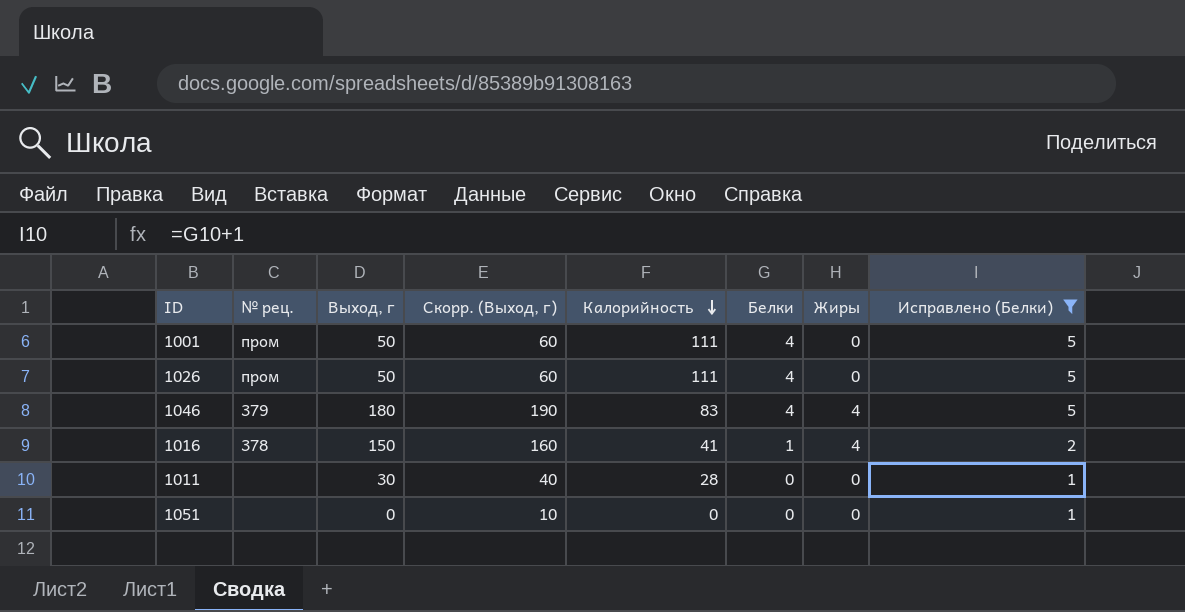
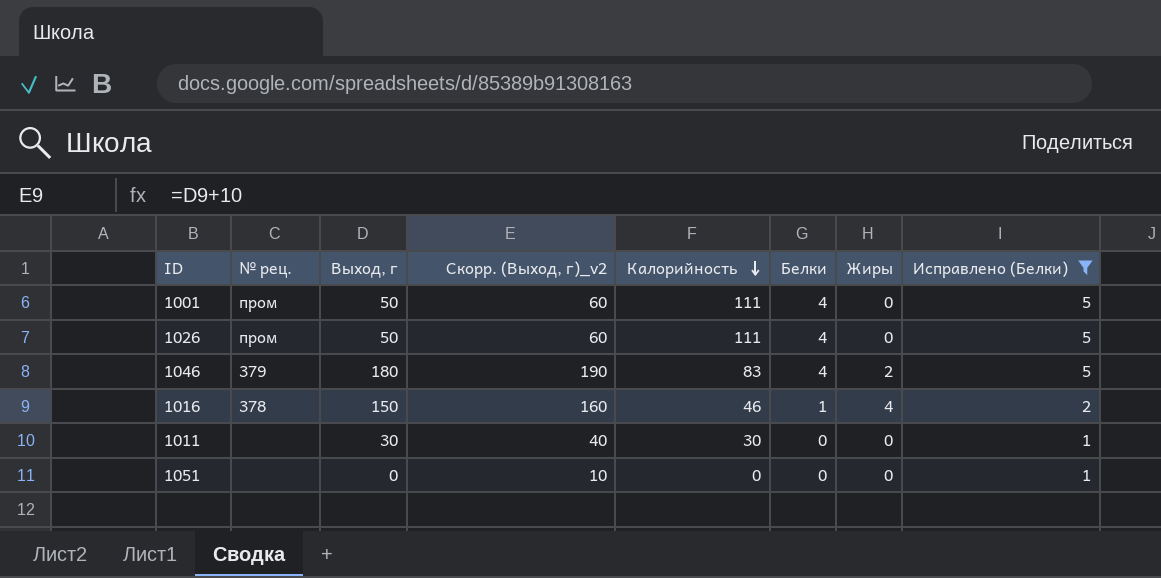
column name: Скорр. (Выход, г) -> Скорр. (Выход, г)_v2
1046 | Жиры: 4 -> 2
1016 | Калорийность: 41 -> 46
1011 | Калорийность: 28 -> 30

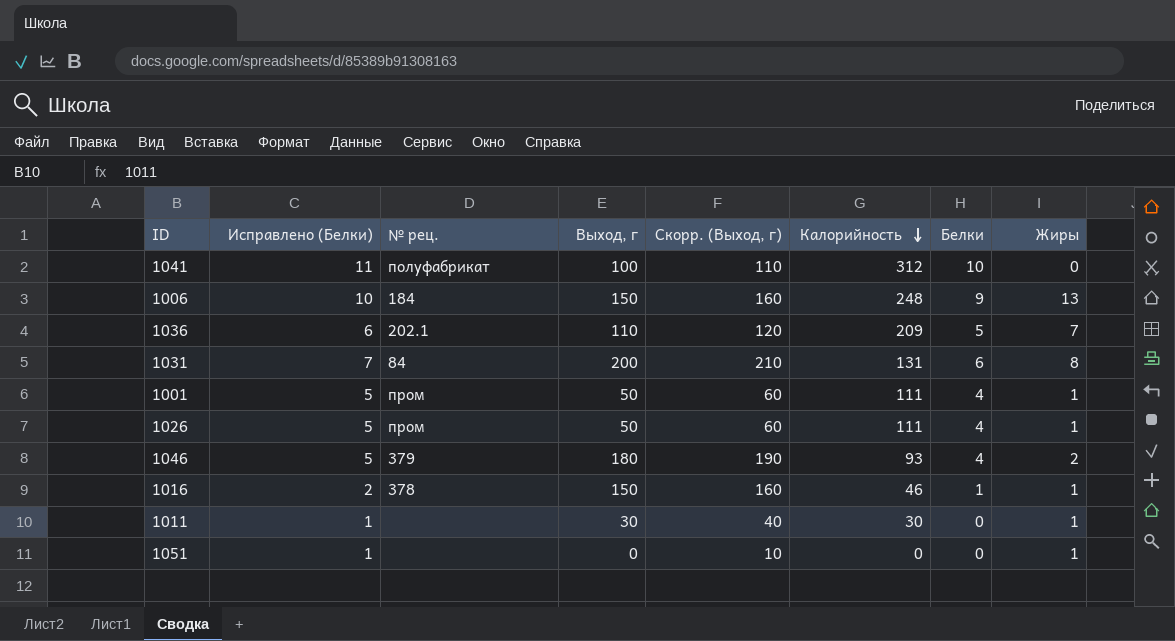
filter: Исправлено (Белки) <= 5 -> none
column Исправлено (Белки) | position: 8 -> 2
column name: Скорр. (Выход, г)_v2 -> Скорр. (Выход, г)
1001 | Жиры: 0 -> 1
1026 | Жиры: 0 -> 1
1046 | Калорийность: 83 -> 93
1016 | Жиры: 4 -> 1
1011 | Жиры: 0 -> 1
1051 | Жиры: 0 -> 1

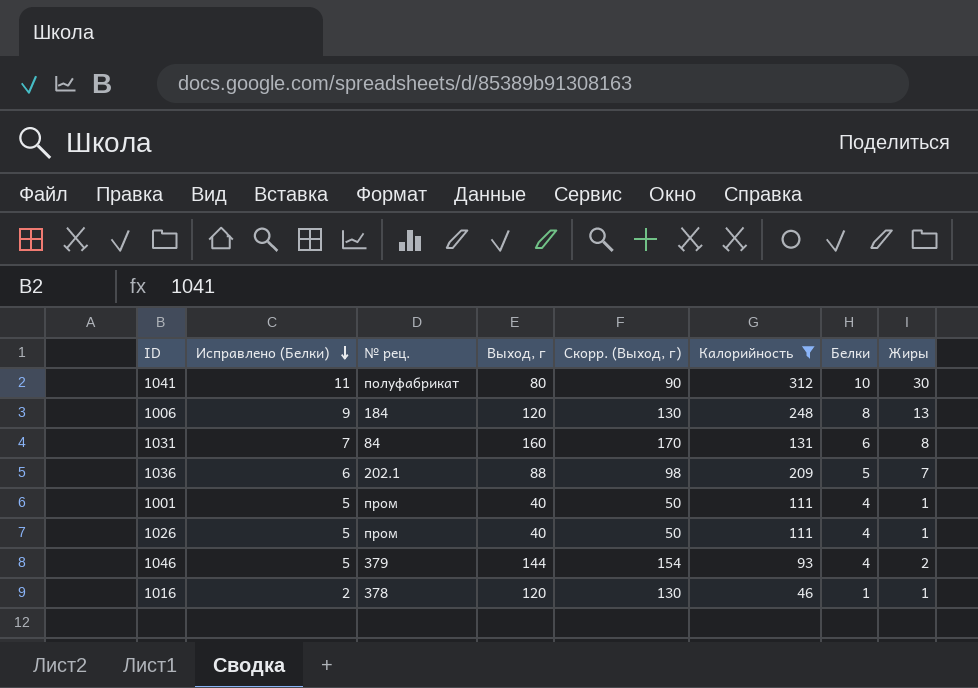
filter: none -> Калорийность >= 46
row order: Калорийность descending -> Исправлено (Белки) descending
1041 | Выход, г: 100 -> 80
1041 | Скорр. (Выход, г): 110 -> 90
1041 | Жиры: 0 -> 30
1006 | Исправлено (Белки): 10 -> 9
1006 | Выход, г: 150 -> 120
1006 | Скорр. (Выход, г): 160 -> 130
1006 | Белки: 9 -> 8
1031 | Выход, г: 200 -> 160
1031 | Скорр. (Выход, г): 210 -> 170
1036 | Выход, г: 110 -> 88
1036 | Скорр. (Выход, г): 120 -> 98
1001 | Выход, г: 50 -> 40
1001 | Скорр. (Выход, г): 60 -> 50
1026 | Выход, г: 50 -> 40
1026 | Скорр. (Выход, г): 60 -> 50
1046 | Выход, г: 180 -> 144
1046 | Скорр. (Выход, г): 190 -> 154
1016 | Выход, г: 150 -> 120
1016 | Скорр. (Выход, г): 160 -> 130

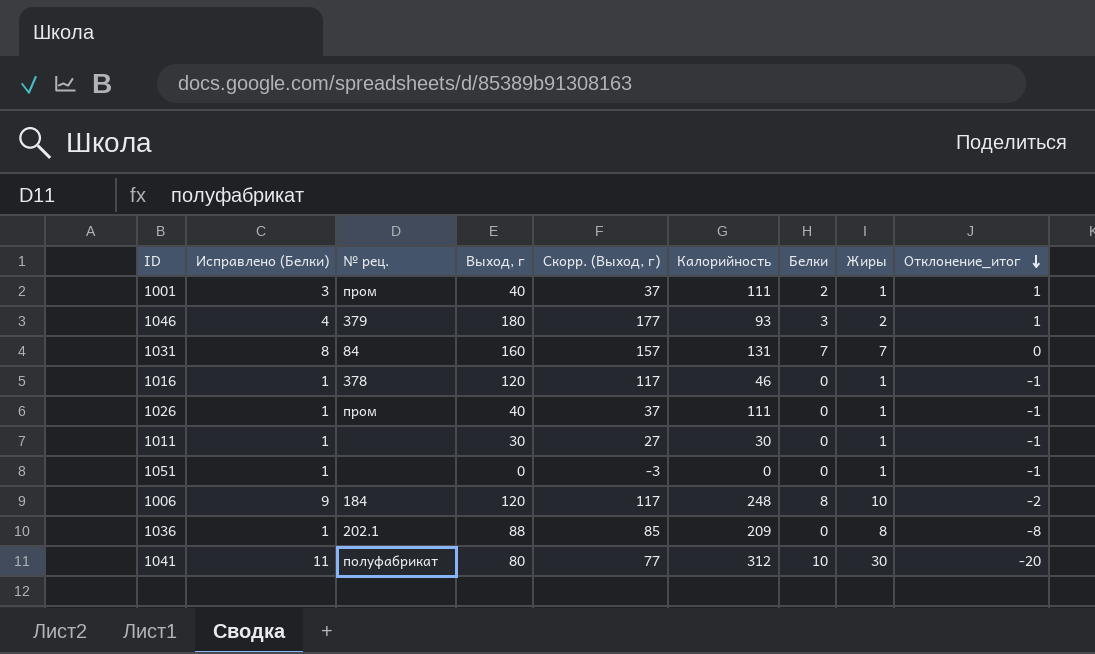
filter: Калорийность >= 46 -> none
row order: Исправлено (Белки) descending -> Отклонение_итог descending
column Скорр. (Выход, г) | formula: [Выход, г] + 10 -> [Выход, г] - 3
column Отклонение_итог | formula: none -> [Белки] - [Жиры]
1001 | Исправлено (Белки): 5 -> 3
1001 | Белки: 4 -> 2
1046 | Исправлено (Белки): 5 -> 4
1046 | Выход, г: 144 -> 180
1046 | Белки: 4 -> 3
1031 | Исправлено (Белки): 7 -> 8
1031 | Белки: 6 -> 7
1031 | Жиры: 8 -> 7
1016 | Исправлено (Белки): 2 -> 1
1016 | Белки: 1 -> 0
1026 | Исправлено (Белки): 5 -> 1
1026 | Белки: 4 -> 0
1006 | Жиры: 13 -> 10
1036 | Исправлено (Белки): 6 -> 1
1036 | Белки: 5 -> 0
1036 | Жиры: 7 -> 8

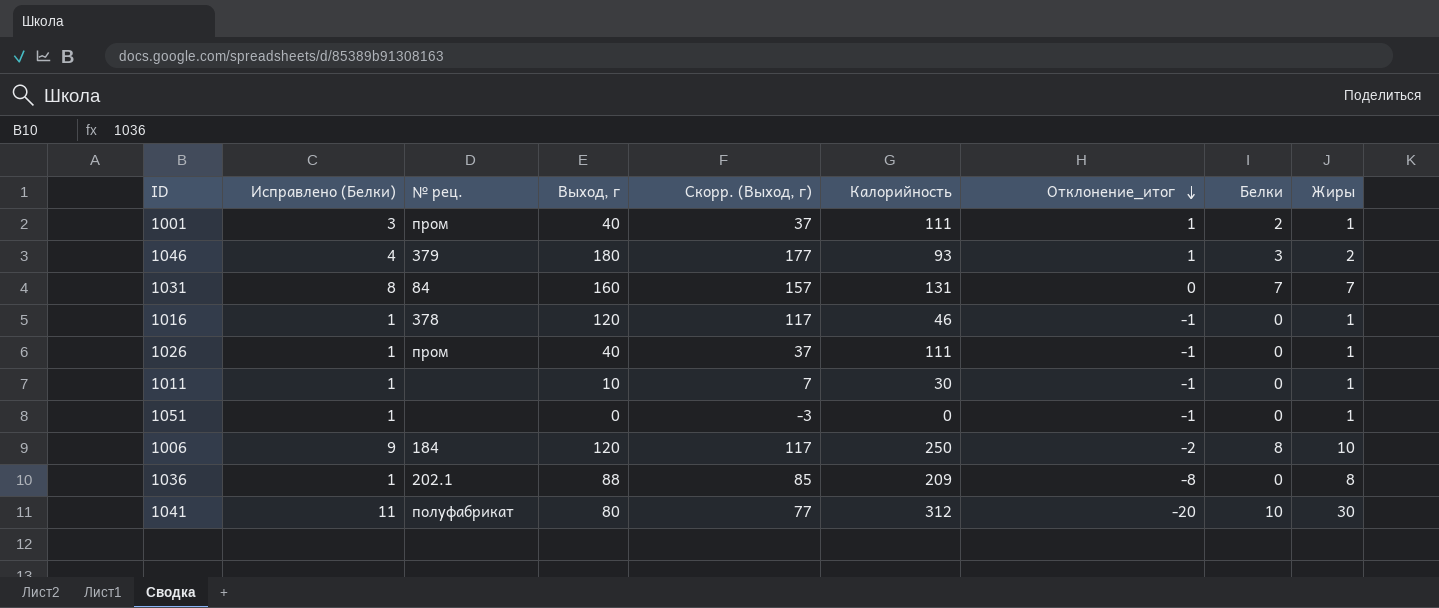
column Отклонение_итог | position: 9 -> 7
1011 | Выход, г: 30 -> 10
1011 | Скорр. (Выход, г): 27 -> 7
1006 | Калорийность: 248 -> 250

